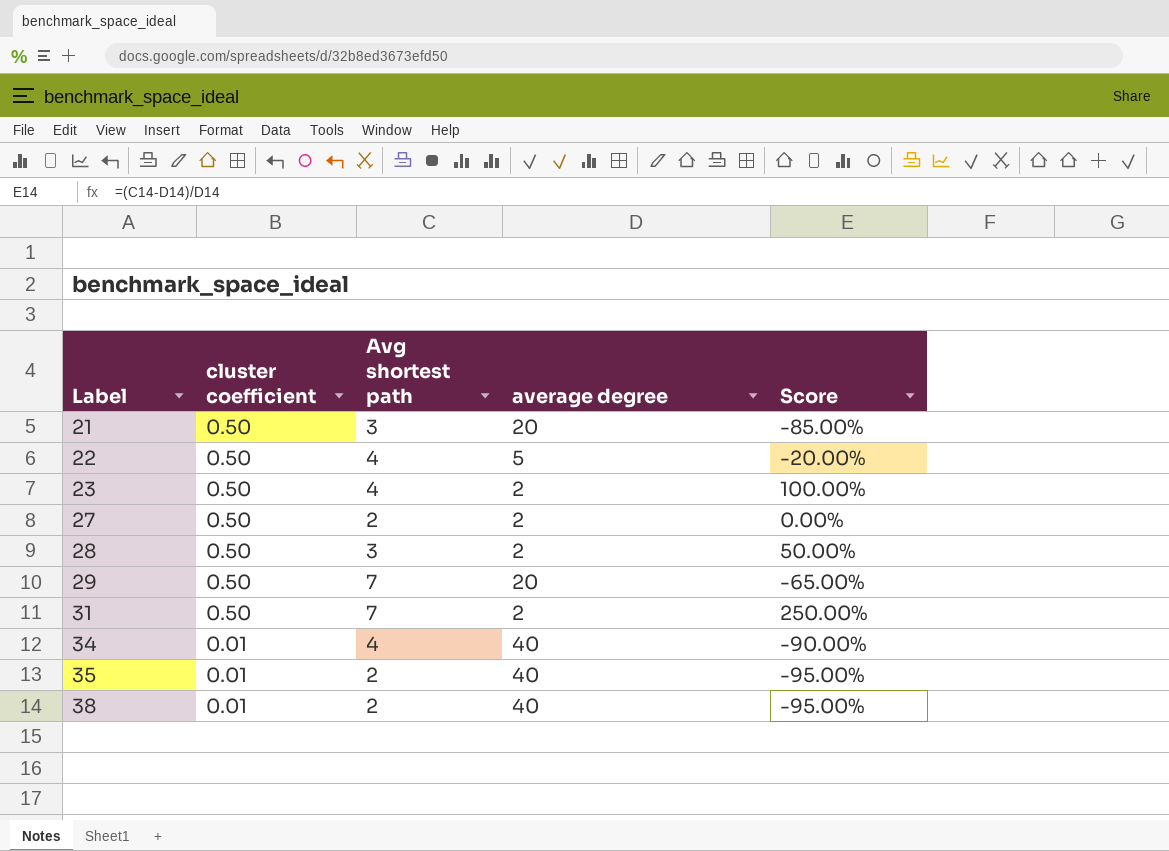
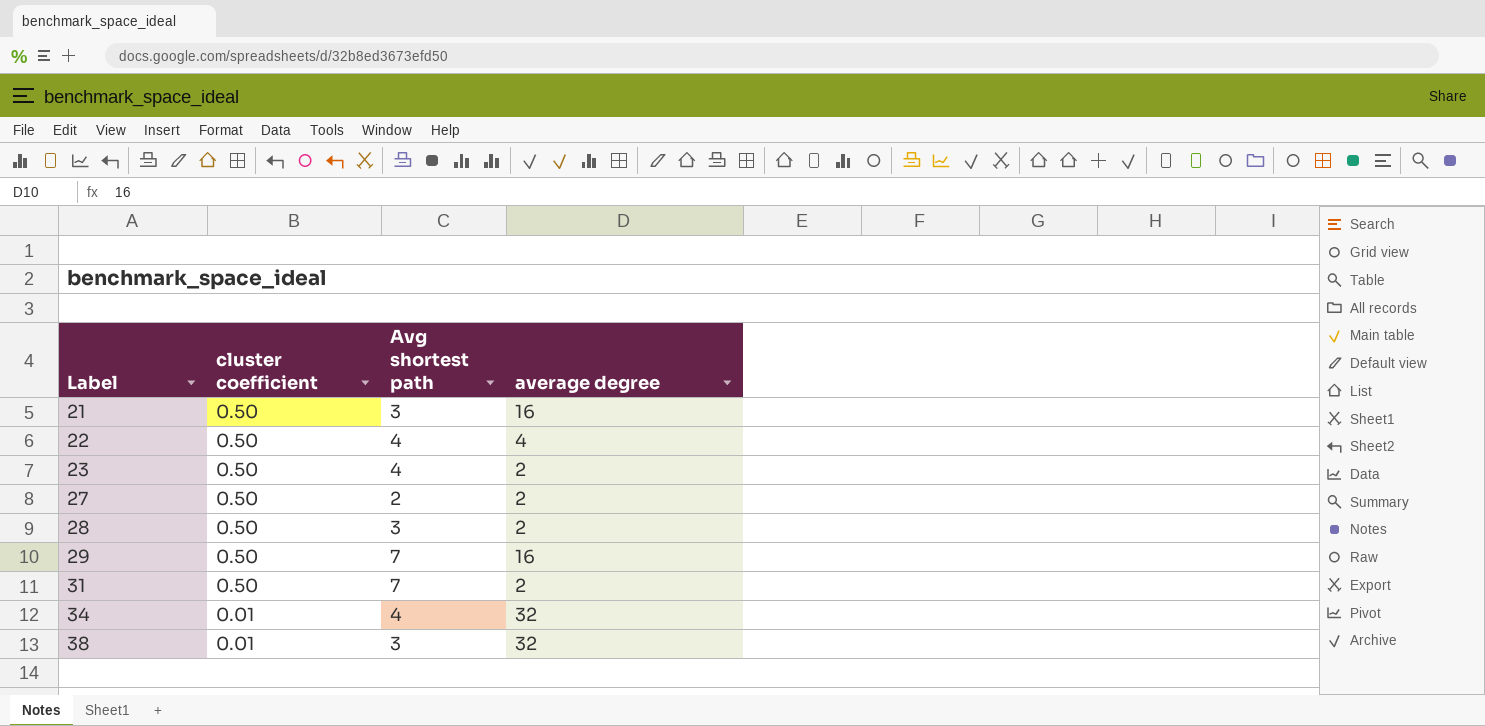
column Score | formula: ([Avg shortest path] - [average degree]) / [average degree] -> none
row 35: 0.01 | 2 | 40 | -95.00% -> none
21 | average degree: 20 -> 16
22 | average degree: 5 -> 4
29 | average degree: 20 -> 16
34 | average degree: 40 -> 32
38 | Avg shortest path: 2 -> 3
38 | average degree: 40 -> 32

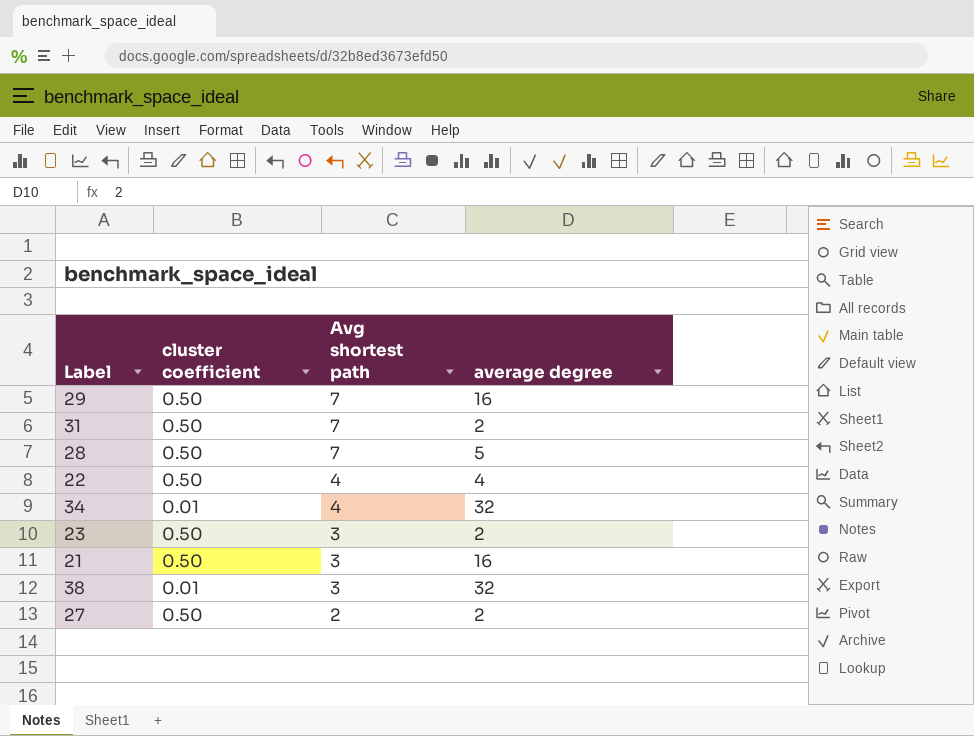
row order: Label ascending -> Avg shortest path descending
28 | Avg shortest path: 3 -> 7
28 | average degree: 2 -> 5
23 | Avg shortest path: 4 -> 3

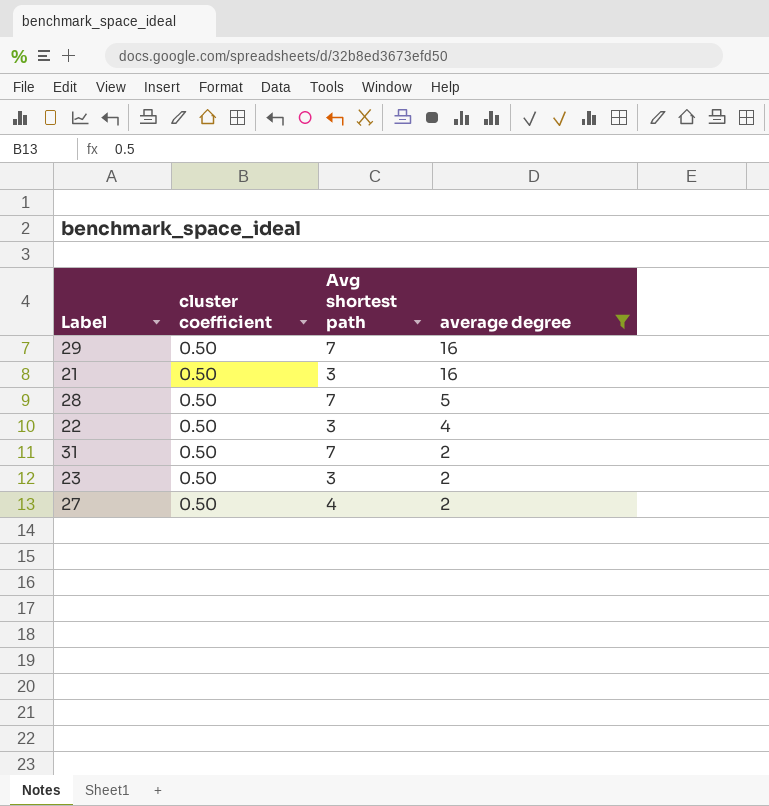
filter: none -> average degree != 32
row order: Avg shortest path descending -> average degree descending
22 | Avg shortest path: 4 -> 3
27 | Avg shortest path: 2 -> 4

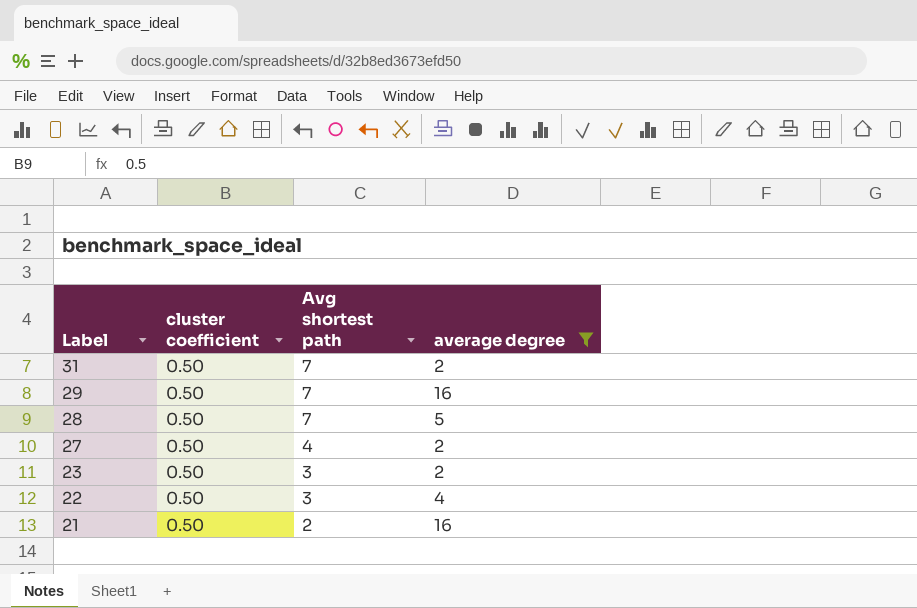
row order: average degree descending -> Label descending
21 | Avg shortest path: 3 -> 2

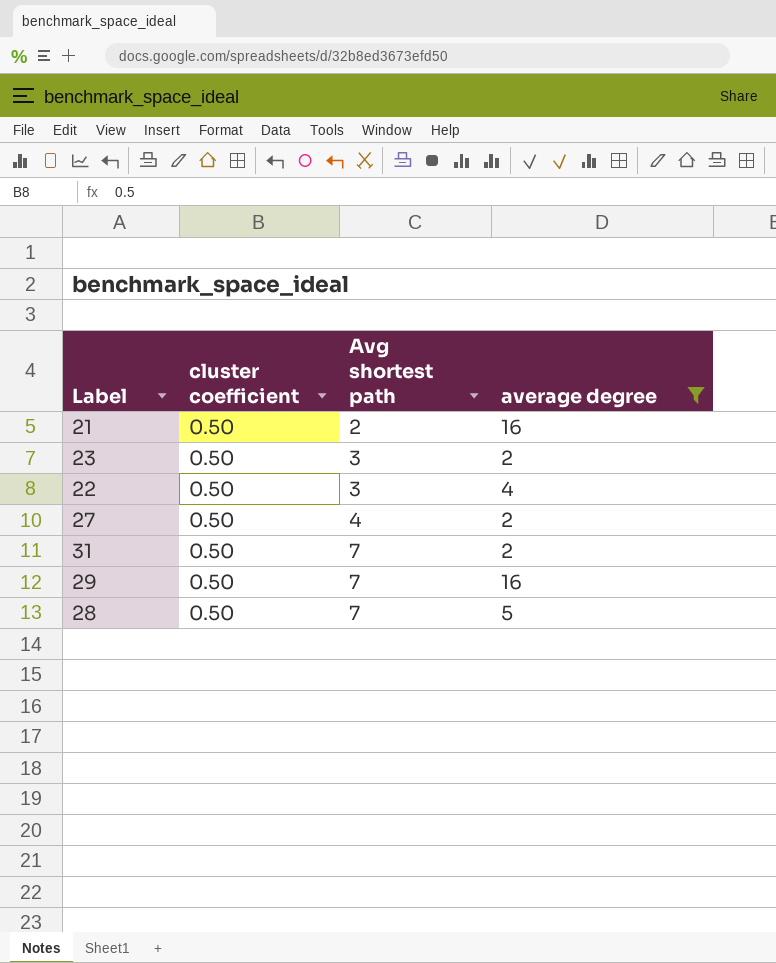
row order: Label descending -> Avg shortest path ascending

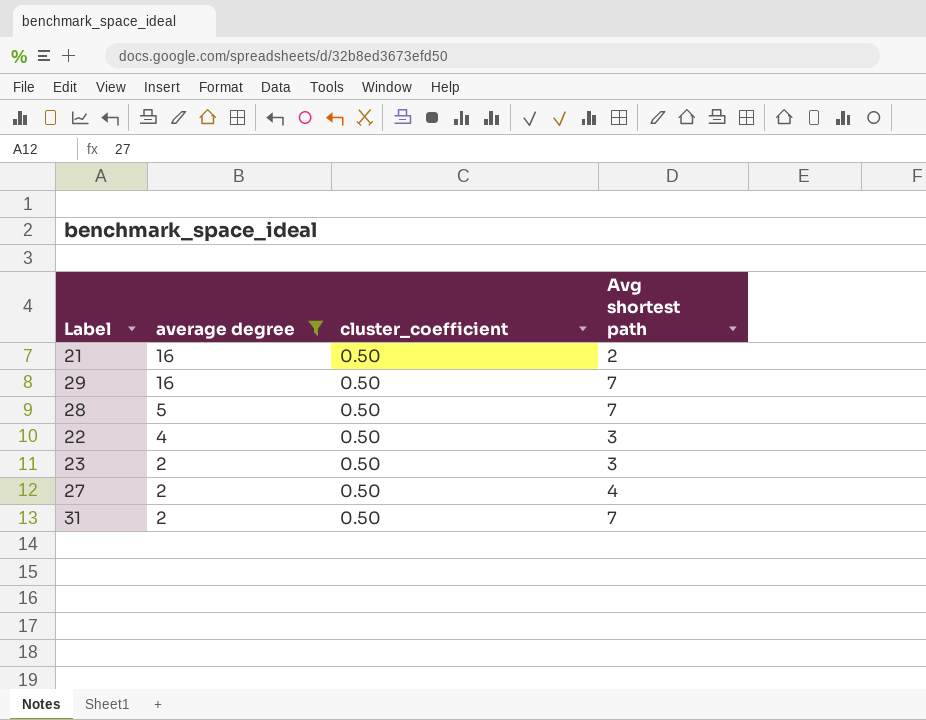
row order: Avg shortest path ascending -> average degree descending
column average degree | position: 4 -> 2
column name: cluster coefficient -> cluster_coefficient

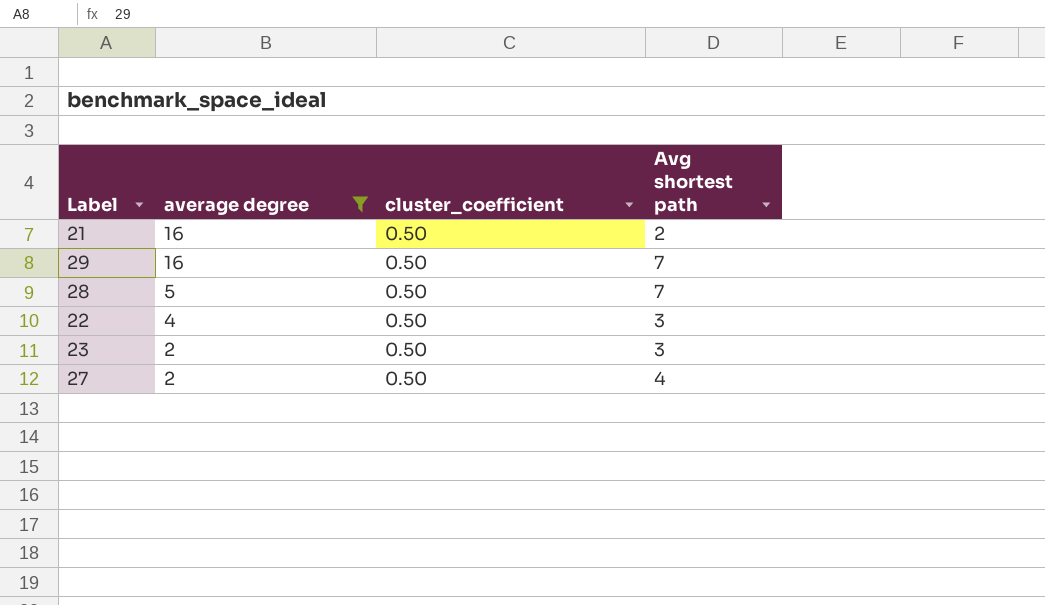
row 31: 2 | 0.50 | 7 -> none

